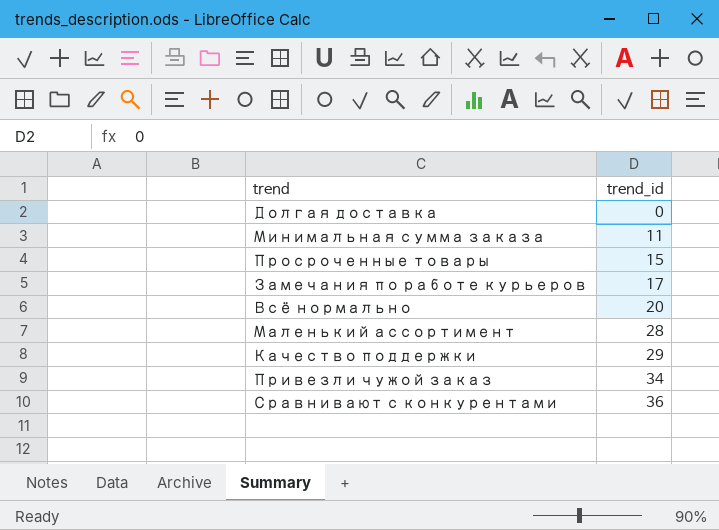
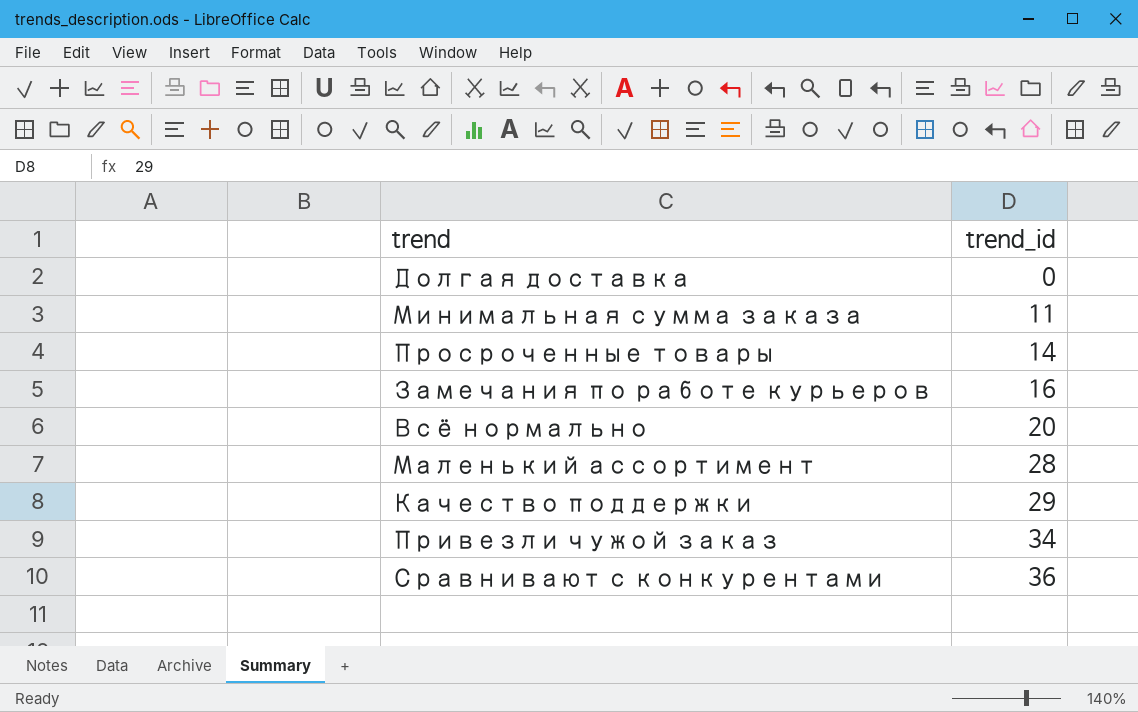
Просроченные товары | trend_id: 15 -> 14
Замечания по работе курьеров | trend_id: 17 -> 16

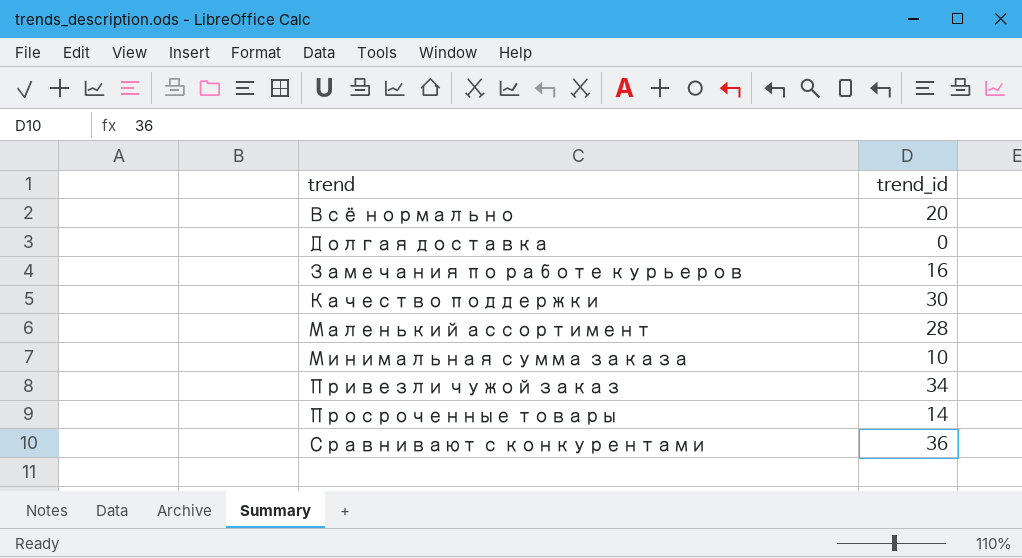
row order: trend_id ascending -> trend ascending
Качество поддержки | trend_id: 29 -> 30
Минимальная сумма заказа | trend_id: 11 -> 10

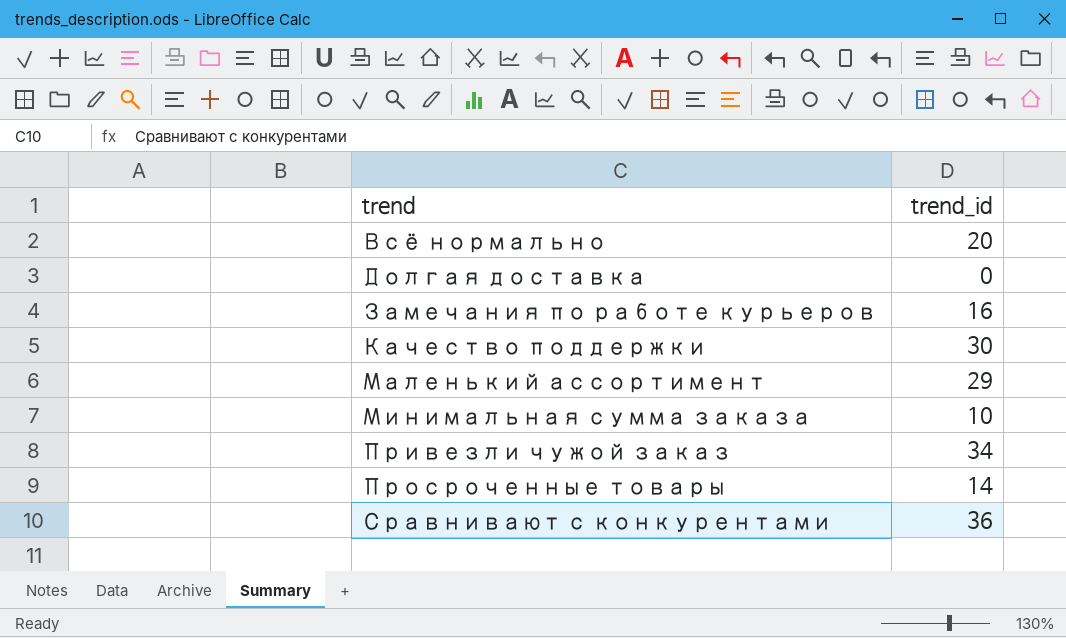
Маленький ассортимент | trend_id: 28 -> 29

